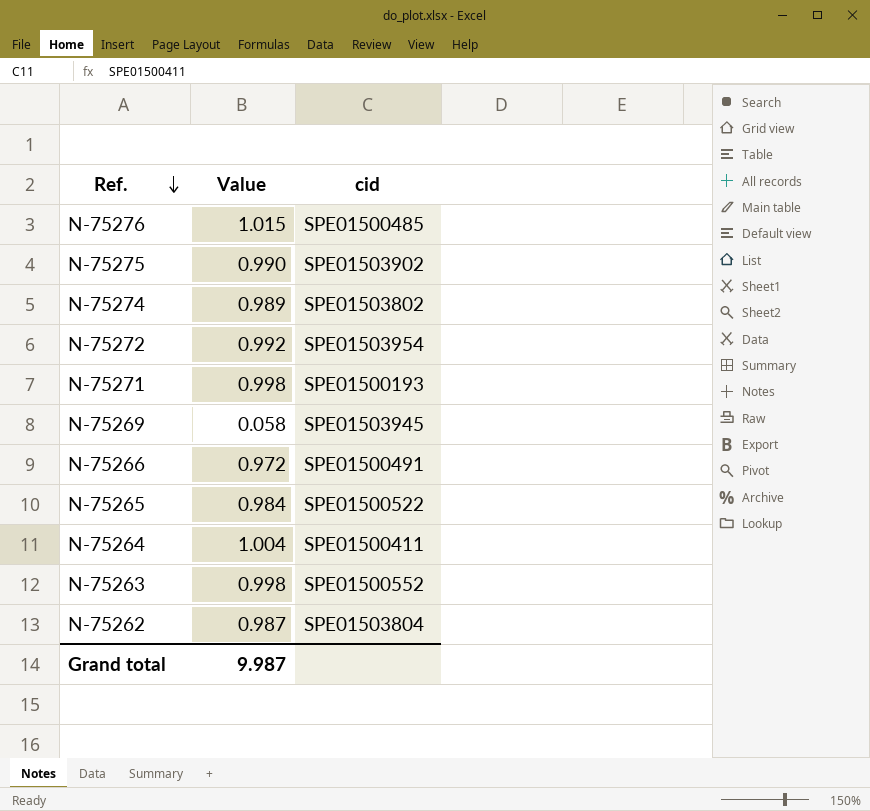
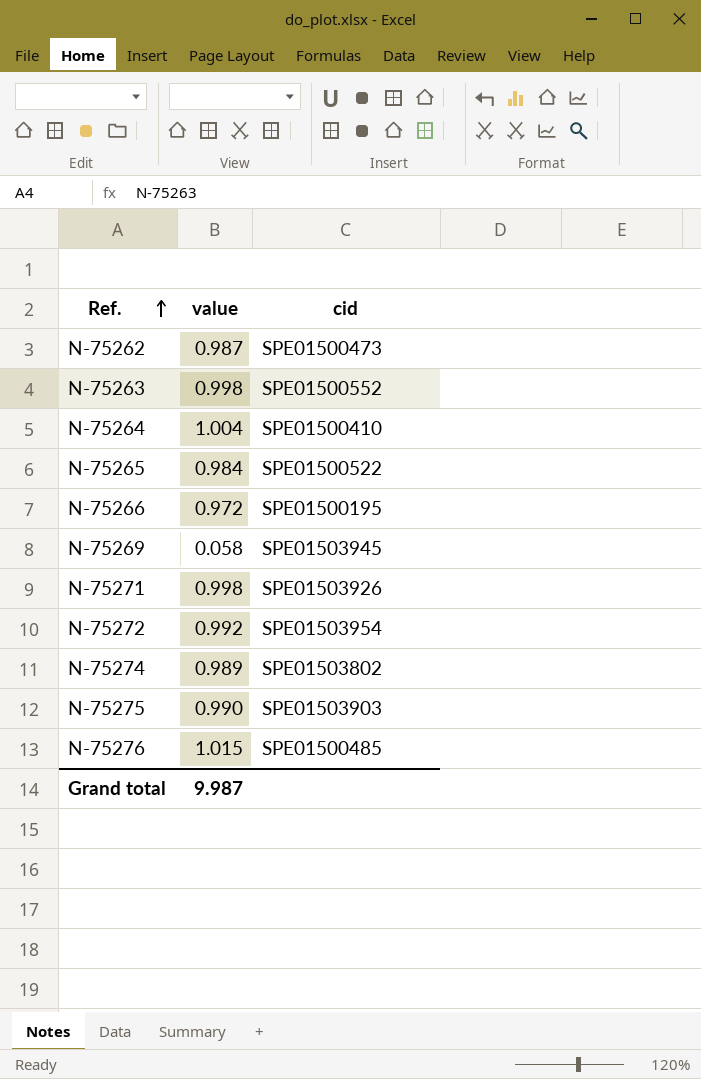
row order: Ref. descending -> Ref. ascending
column name: Value -> value
N-75262 | cid: SPE01503804 -> SPE01500473
N-75264 | cid: SPE01500411 -> SPE01500410
N-75266 | cid: SPE01500491 -> SPE01500195
N-75271 | cid: SPE01500193 -> SPE01503926
N-75275 | cid: SPE01503902 -> SPE01503903

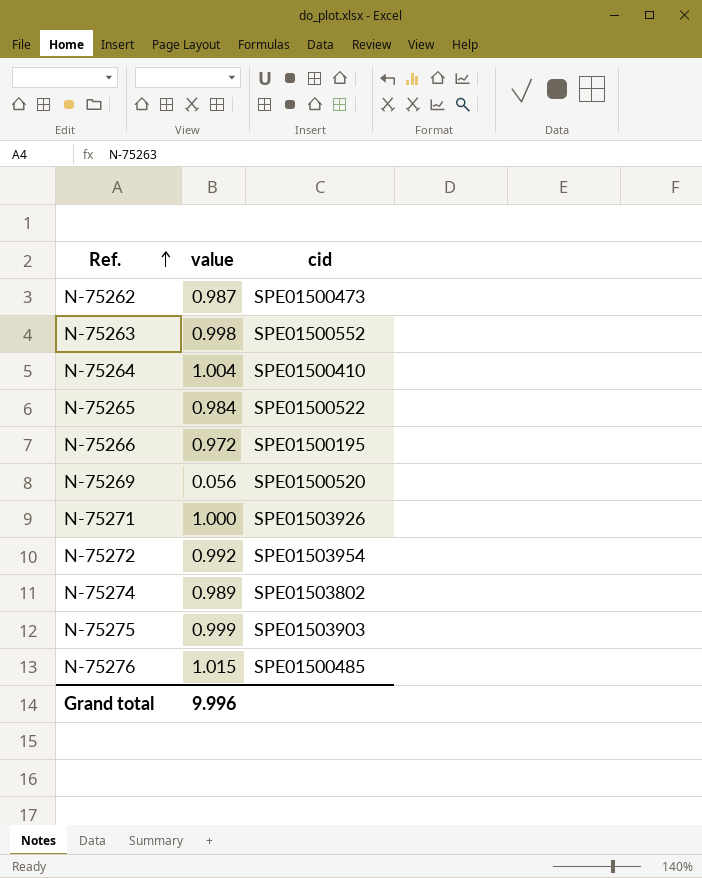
N-75269 | value: 0.058 -> 0.056
N-75269 | cid: SPE01503945 -> SPE01500520
N-75271 | value: 0.998 -> 1.000
N-75275 | value: 0.990 -> 0.999
Grand total | value: 9.987 -> 9.996

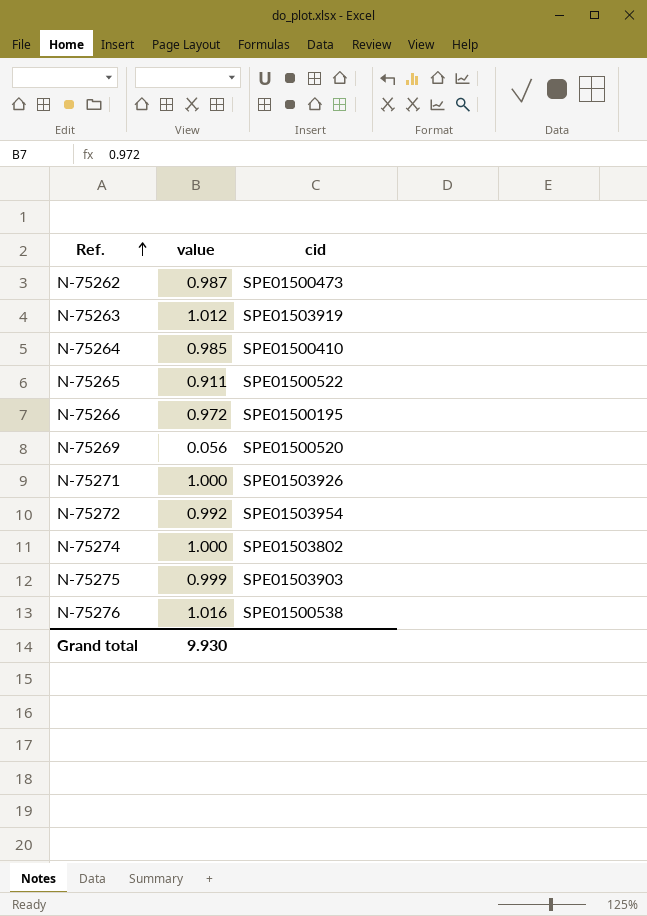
N-75263 | value: 0.998 -> 1.012
N-75263 | cid: SPE01500552 -> SPE01503919
N-75264 | value: 1.004 -> 0.985
N-75265 | value: 0.984 -> 0.911
N-75274 | value: 0.989 -> 1.000
N-75276 | value: 1.015 -> 1.016
N-75276 | cid: SPE01500485 -> SPE01500538
Grand total | value: 9.996 -> 9.930

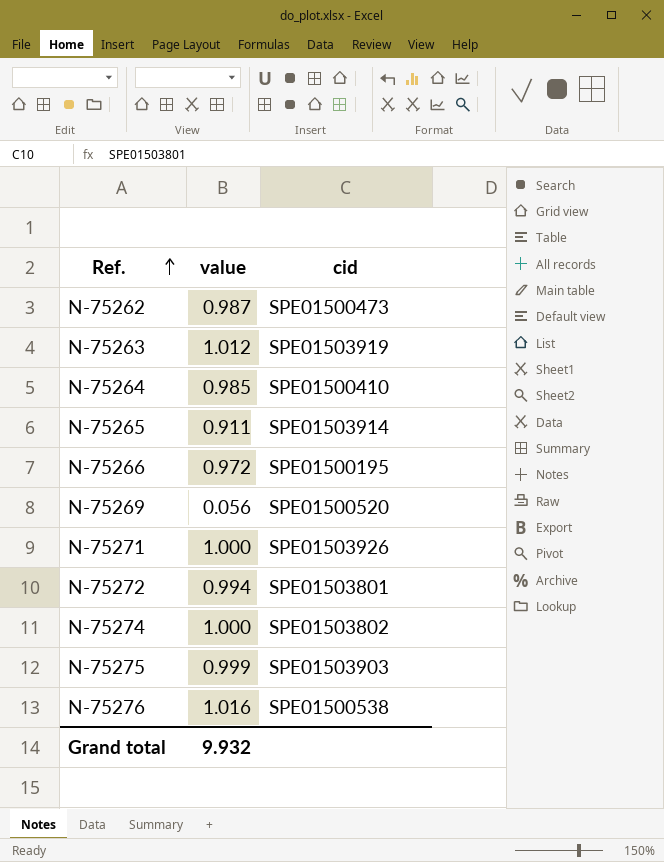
N-75265 | cid: SPE01500522 -> SPE01503914
N-75272 | value: 0.992 -> 0.994
N-75272 | cid: SPE01503954 -> SPE01503801
Grand total | value: 9.930 -> 9.932

